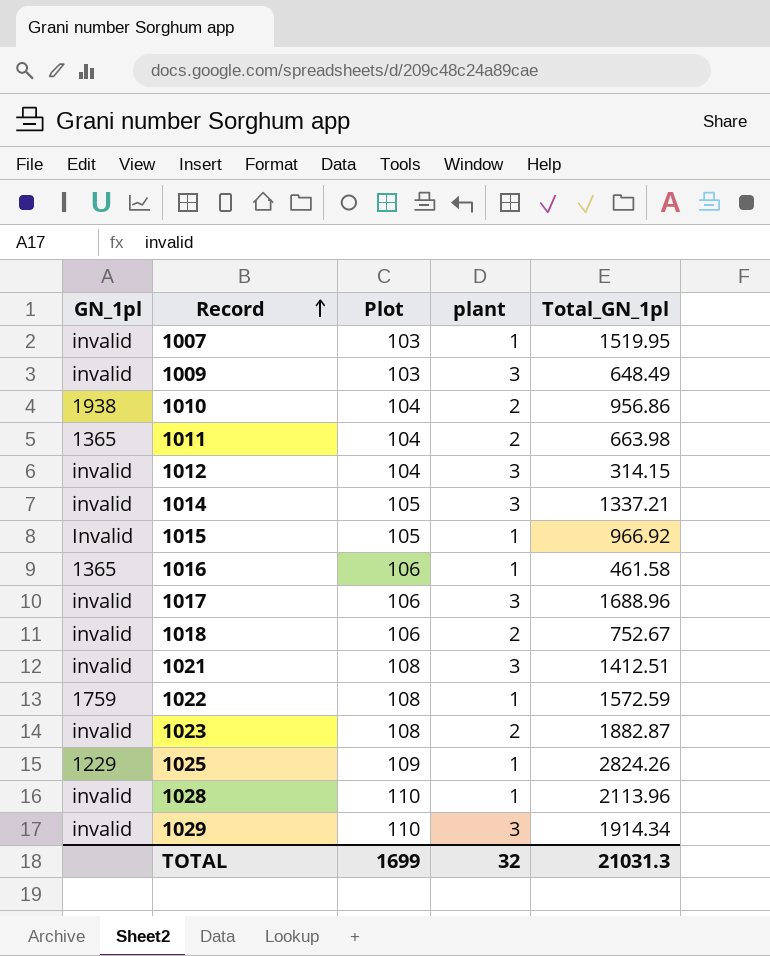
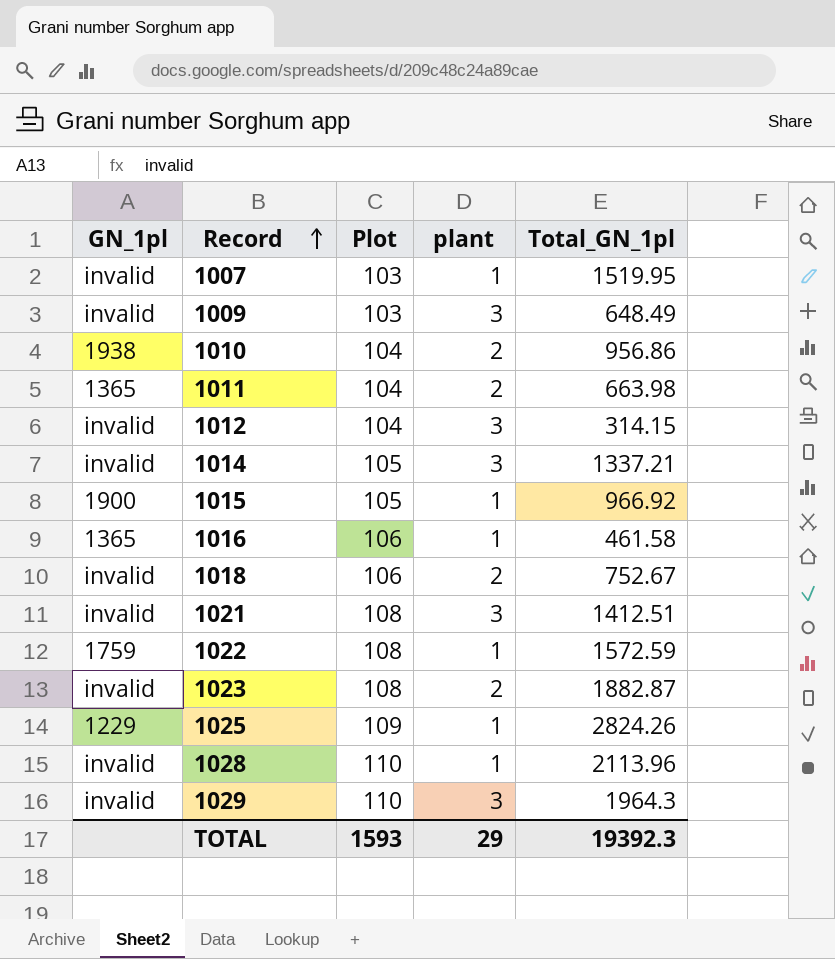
row 1017: invalid | 106 | 3 | 1688.96 -> none
1015 | GN_1pl: Invalid -> 1900
1029 | Total_GN_1pl: 1914.34 -> 1964.3
TOTAL | Plot: 1699 -> 1593
TOTAL | plant: 32 -> 29
TOTAL | Total_GN_1pl: 21031.3 -> 19392.3

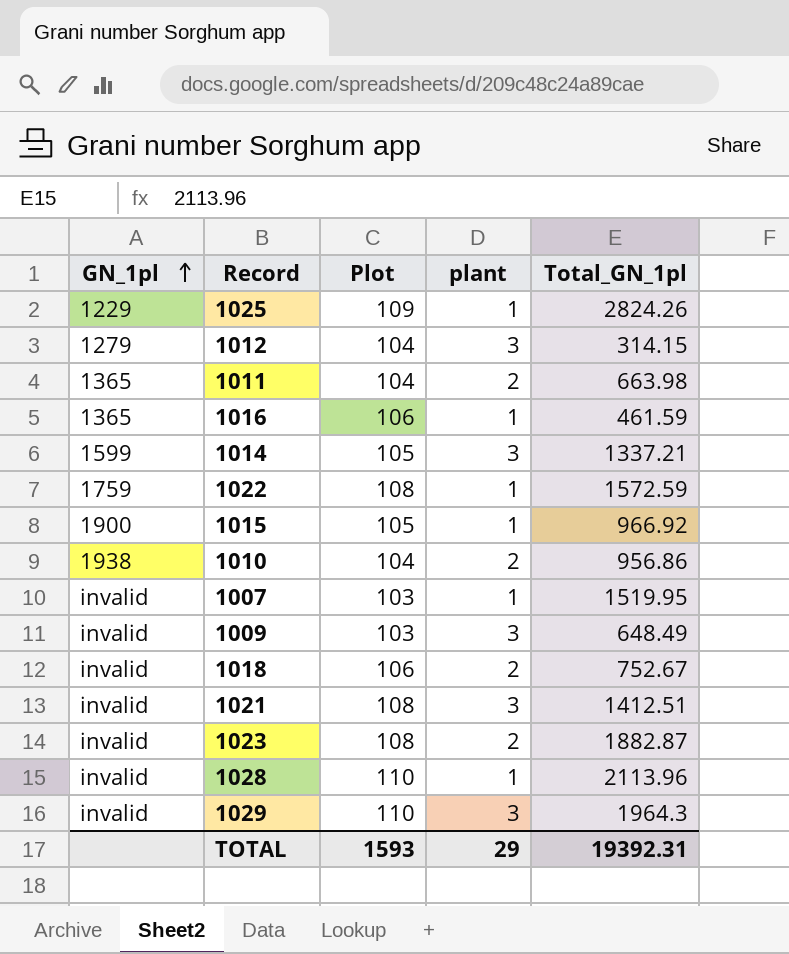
row order: Record ascending -> GN_1pl ascending
1012 | GN_1pl: invalid -> 1279
1016 | Total_GN_1pl: 461.58 -> 461.59
1014 | GN_1pl: invalid -> 1599
TOTAL | Total_GN_1pl: 19392.3 -> 19392.31

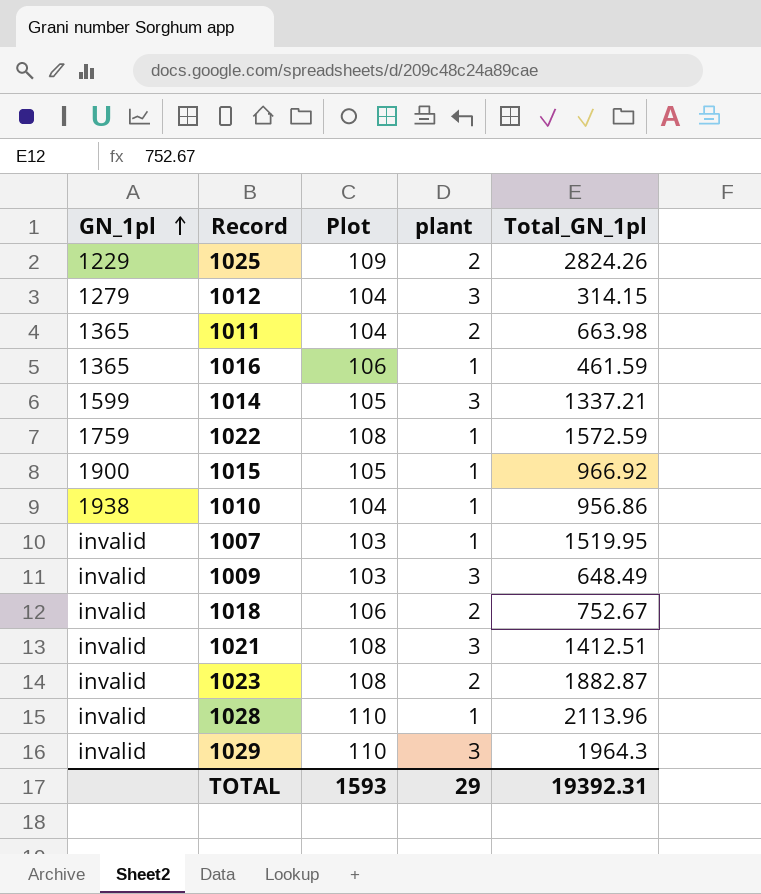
1025 | plant: 1 -> 2
1010 | plant: 2 -> 1

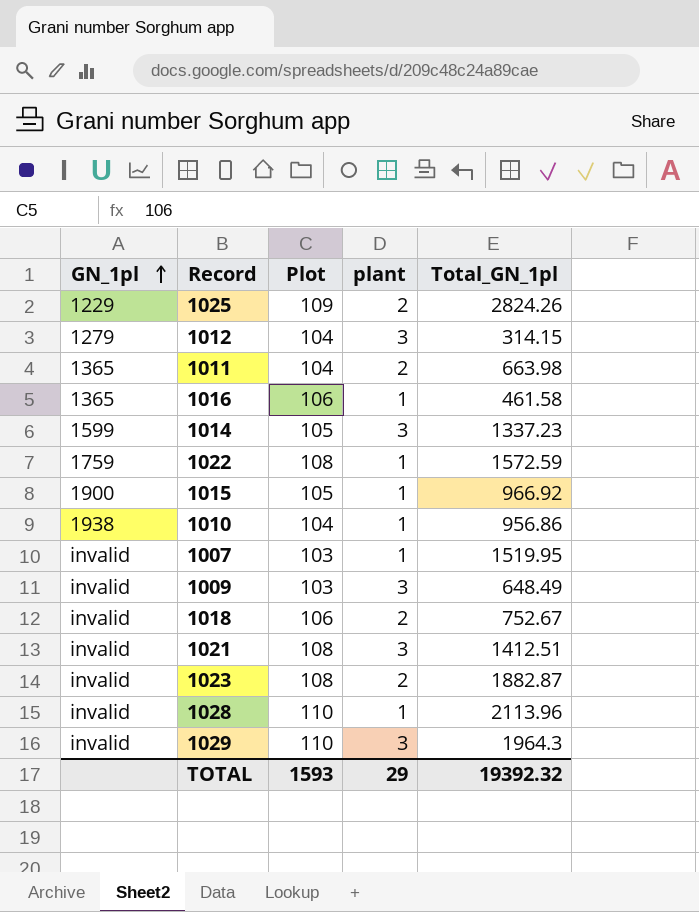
1016 | Total_GN_1pl: 461.59 -> 461.58
1014 | Total_GN_1pl: 1337.21 -> 1337.23
TOTAL | Total_GN_1pl: 19392.31 -> 19392.32

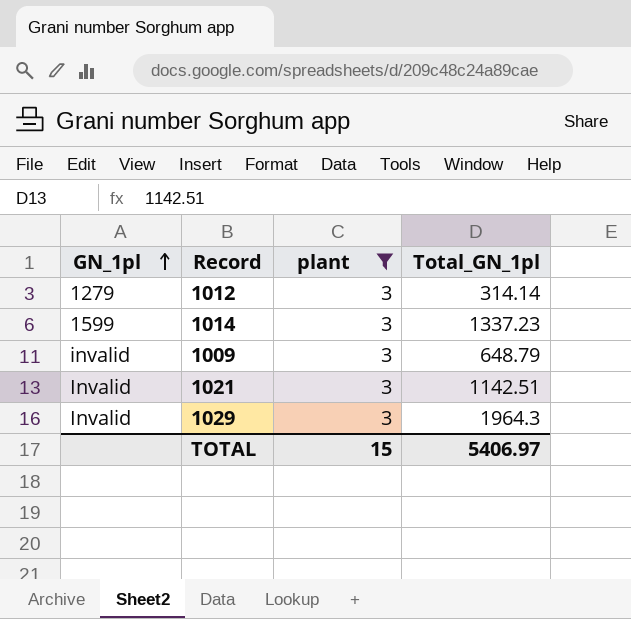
filter: none -> plant = 3
column Plot | position: 3 -> none
1012 | Total_GN_1pl: 314.15 -> 314.14
1009 | Total_GN_1pl: 648.49 -> 648.79
1021 | GN_1pl: invalid -> Invalid
1021 | Total_GN_1pl: 1412.51 -> 1142.51
1029 | GN_1pl: invalid -> Invalid
TOTAL | plant: 29 -> 15
TOTAL | Total_GN_1pl: 19392.32 -> 5406.97

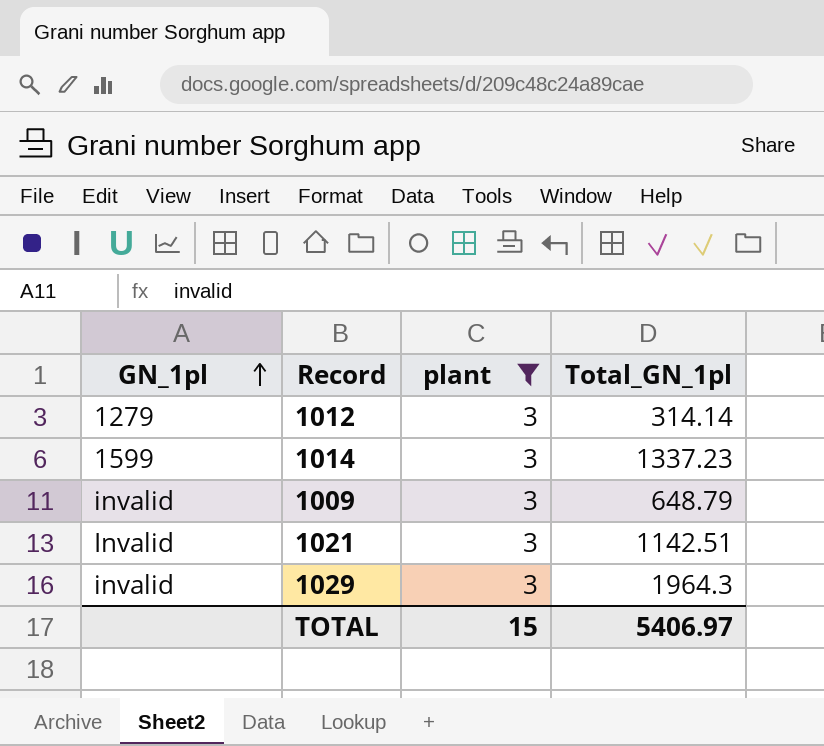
1029 | GN_1pl: Invalid -> invalid

